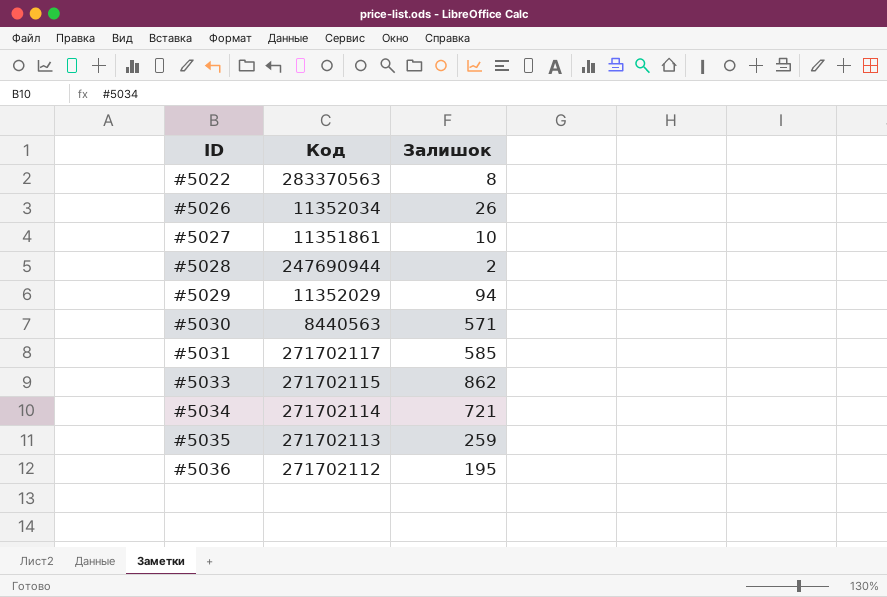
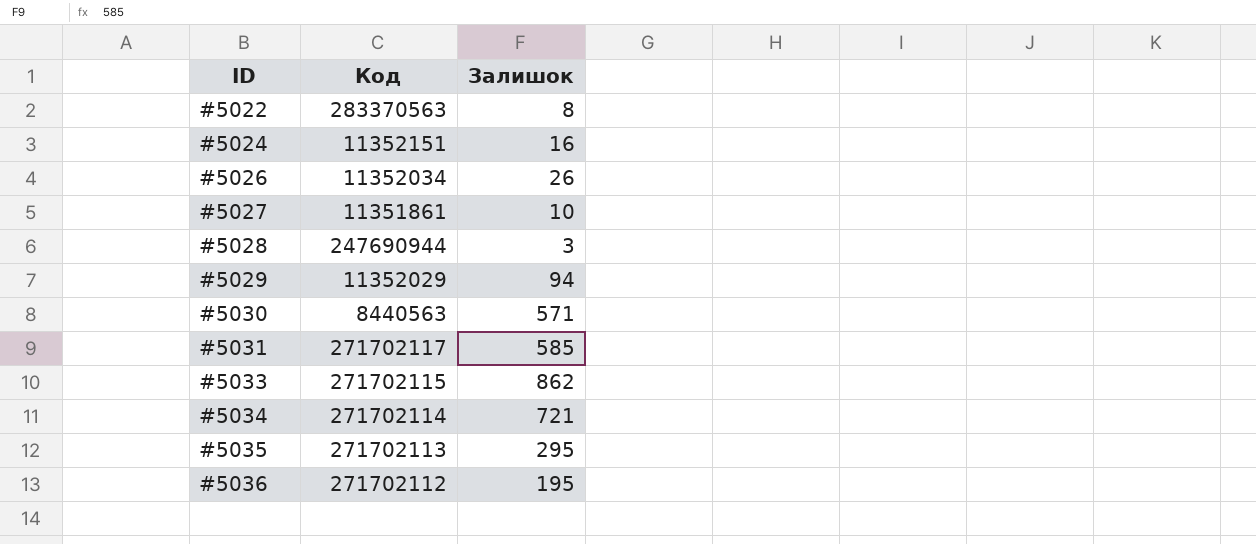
row #5024: none -> 11352151 | 16
#5028 | Залишок: 2 -> 3
#5035 | Залишок: 259 -> 295

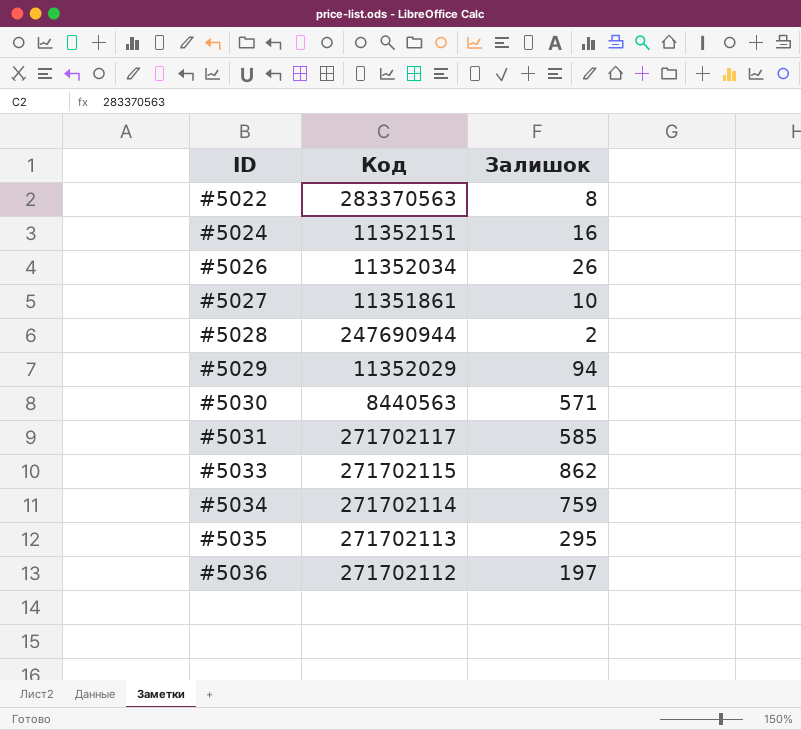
#5028 | Залишок: 3 -> 2
#5034 | Залишок: 721 -> 759
#5036 | Залишок: 195 -> 197

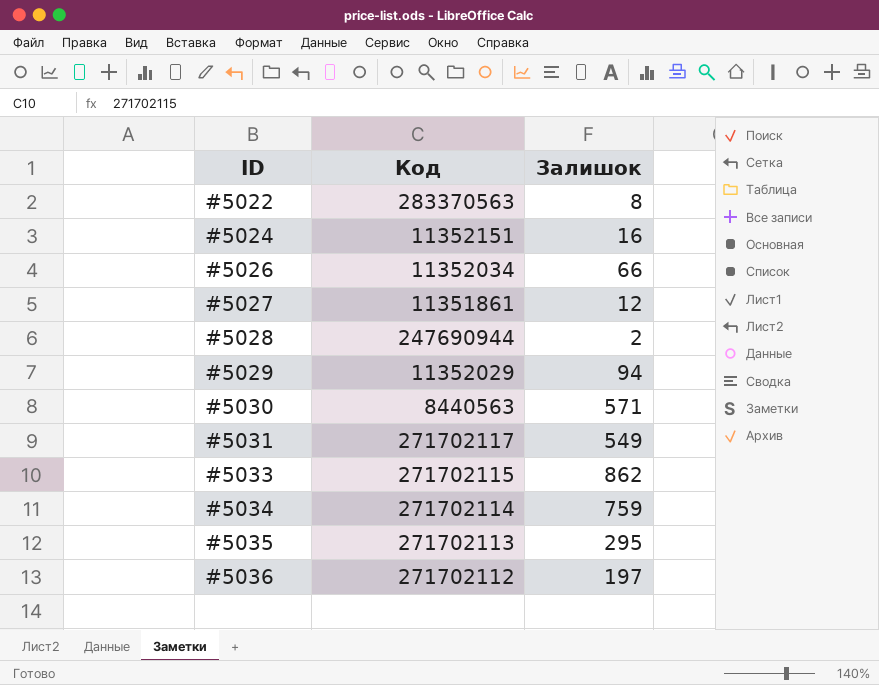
#5026 | Залишок: 26 -> 66
#5027 | Залишок: 10 -> 12
#5031 | Залишок: 585 -> 549

